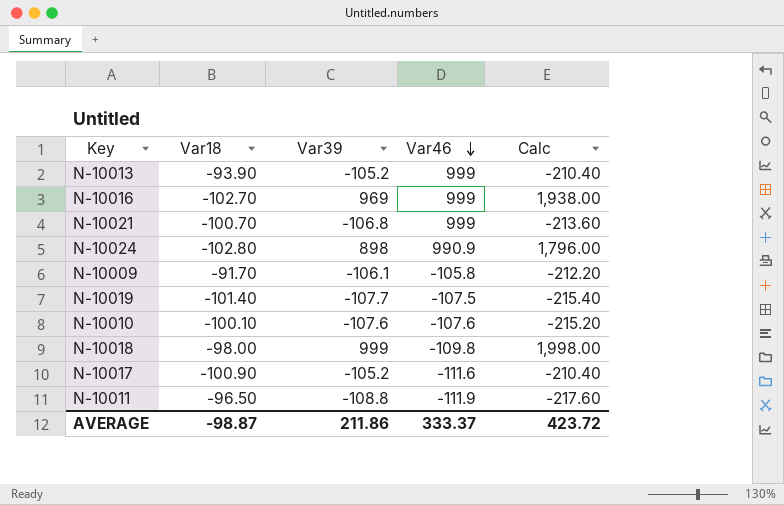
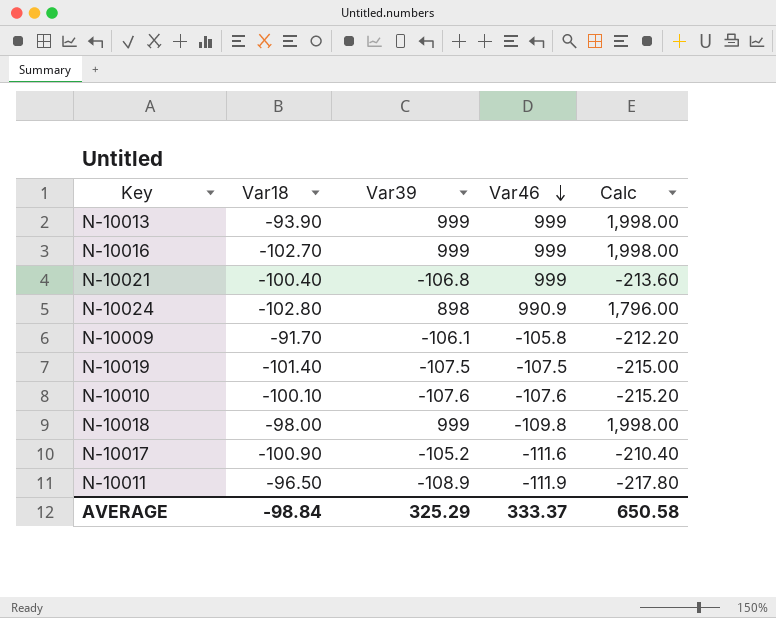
N-10013 | Var39: -105.2 -> 999
N-10013 | Calc: -210.40 -> 1,998.00
N-10016 | Var39: 969 -> 999
N-10016 | Calc: 1,938.00 -> 1,998.00
N-10021 | Var18: -100.70 -> -100.40
N-10019 | Var39: -107.7 -> -107.5
N-10019 | Calc: -215.40 -> -215.00
N-10011 | Var39: -108.8 -> -108.9
N-10011 | Calc: -217.60 -> -217.80
AVERAGE | Var18: -98.87 -> -98.84
AVERAGE | Var39: 211.86 -> 325.29
AVERAGE | Calc: 423.72 -> 650.58

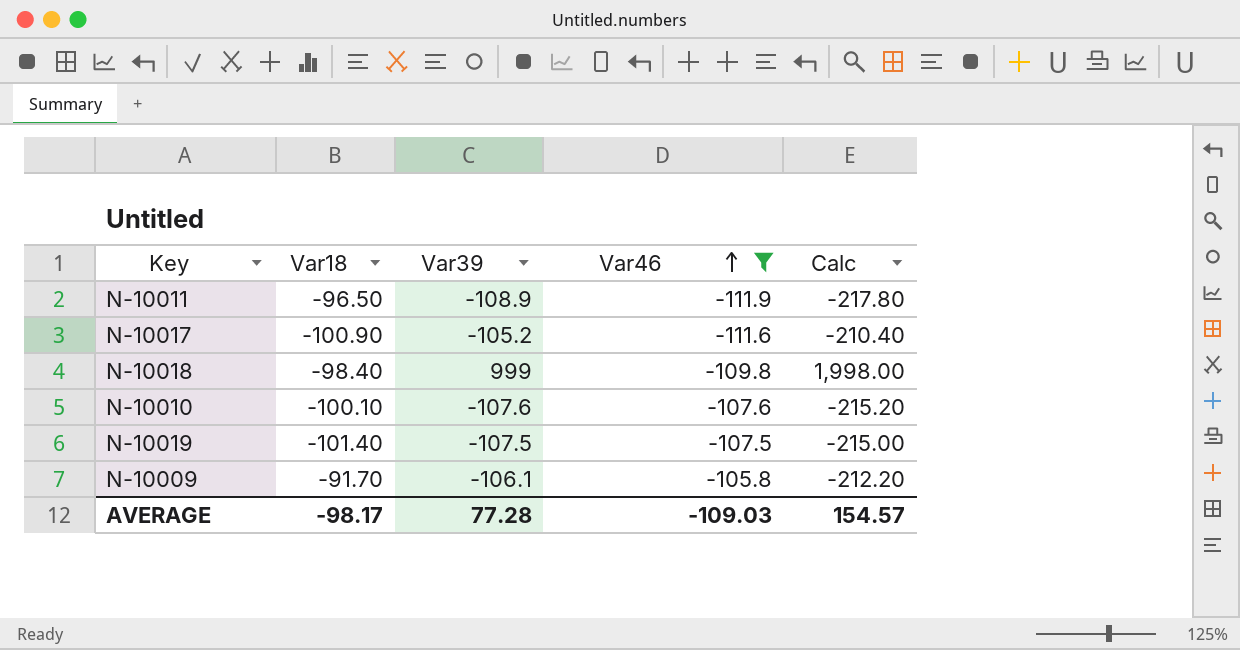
filter: none -> Var46 <= -105.8
row order: Var46 descending -> Var46 ascending
N-10018 | Var18: -98.00 -> -98.40
AVERAGE | Var18: -98.84 -> -98.17
AVERAGE | Var39: 325.29 -> 77.28
AVERAGE | Var46: 333.37 -> -109.03
AVERAGE | Calc: 650.58 -> 154.57

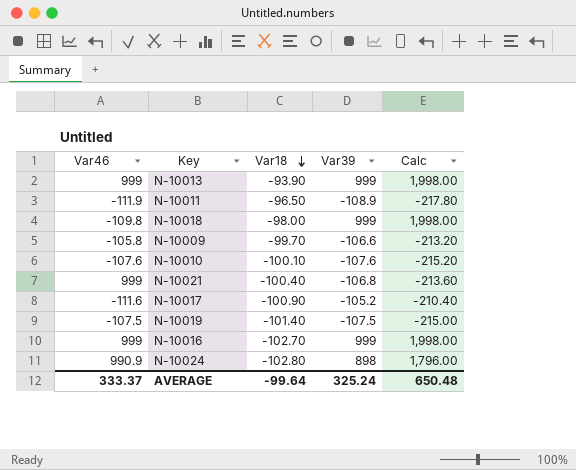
filter: Var46 <= -105.8 -> none
row order: Var46 ascending -> Var18 descending
column Var46 | position: 4 -> 1
N-10018 | Var18: -98.40 -> -98.00
N-10009 | Var18: -91.70 -> -99.70
N-10009 | Var39: -106.1 -> -106.6
N-10009 | Calc: -212.20 -> -213.20
AVERAGE | Var46: -109.03 -> 333.37
AVERAGE | Var18: -98.17 -> -99.64
AVERAGE | Var39: 77.28 -> 325.24
AVERAGE | Calc: 154.57 -> 650.48

